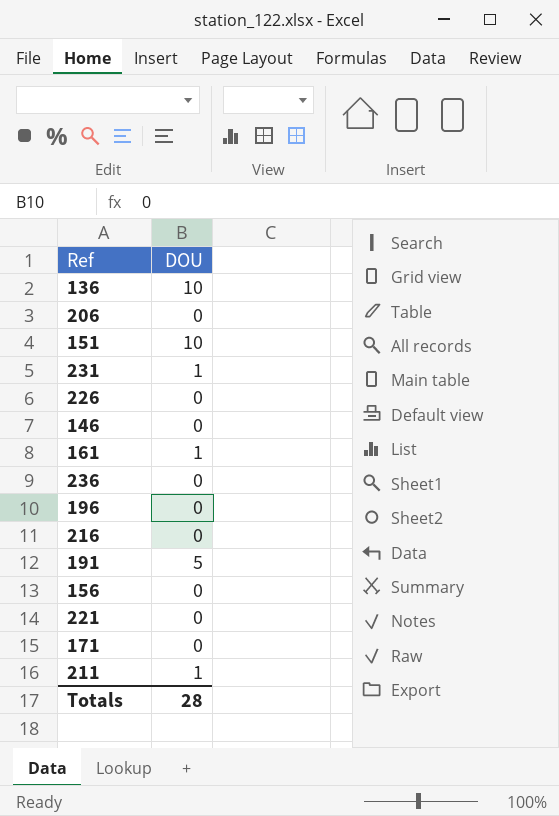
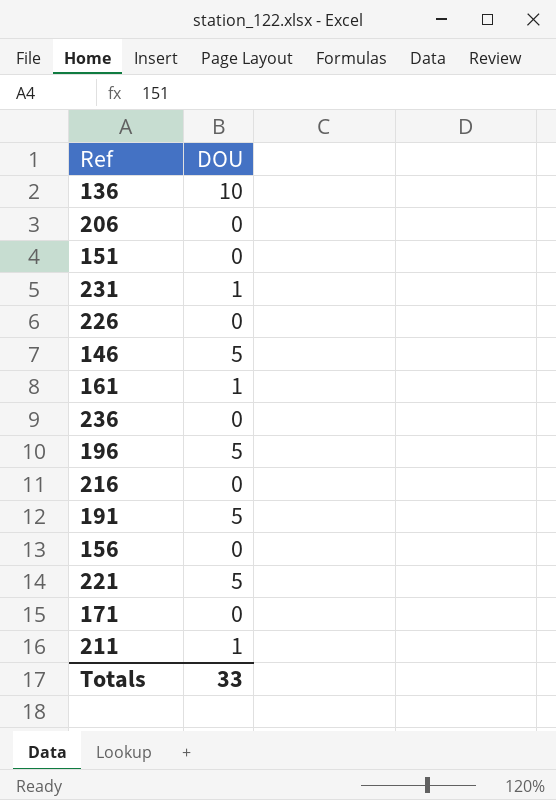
151 | DOU: 10 -> 0
146 | DOU: 0 -> 5
196 | DOU: 0 -> 5
221 | DOU: 0 -> 5
Totals | DOU: 28 -> 33

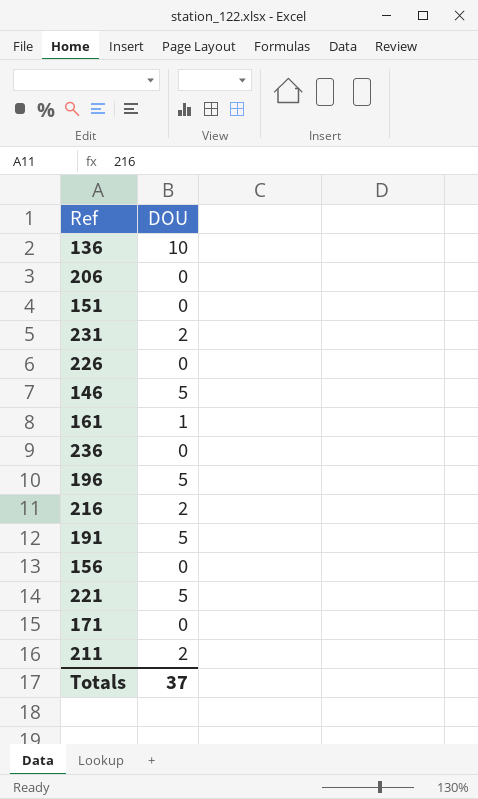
231 | DOU: 1 -> 2
216 | DOU: 0 -> 2
211 | DOU: 1 -> 2
Totals | DOU: 33 -> 37

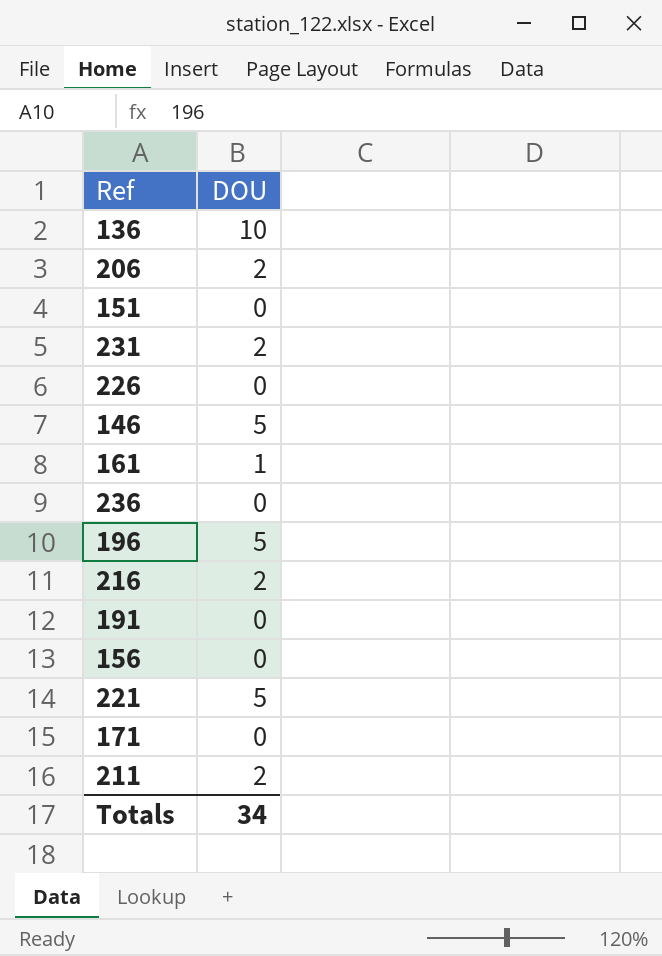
206 | DOU: 0 -> 2
191 | DOU: 5 -> 0
Totals | DOU: 37 -> 34

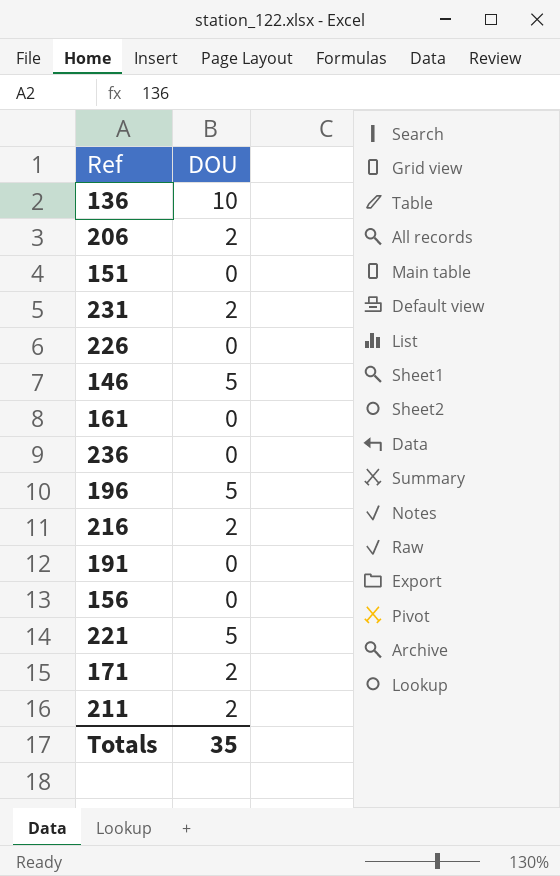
161 | DOU: 1 -> 0
171 | DOU: 0 -> 2
Totals | DOU: 34 -> 35

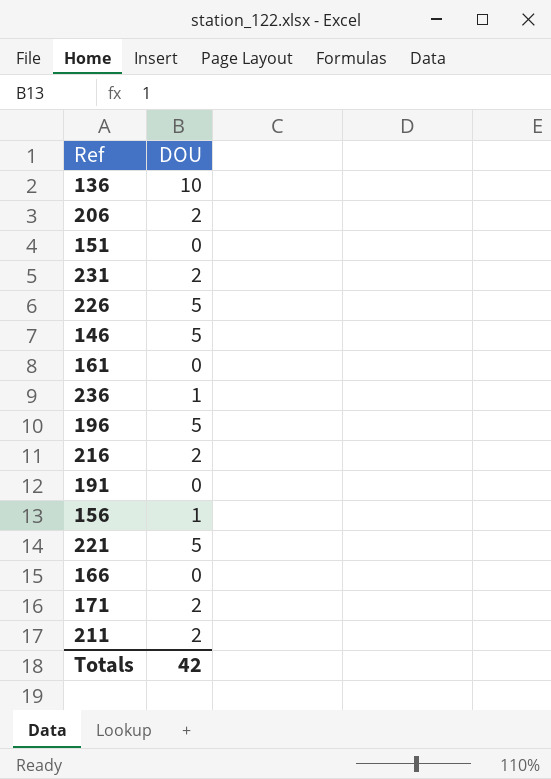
226 | DOU: 0 -> 5
236 | DOU: 0 -> 1
156 | DOU: 0 -> 1
row 166: none -> 0
Totals | DOU: 35 -> 42

